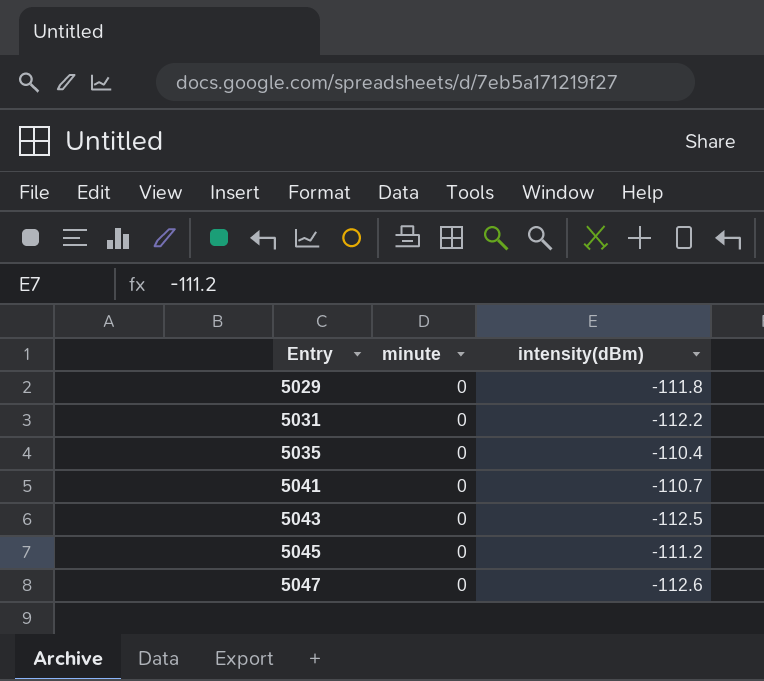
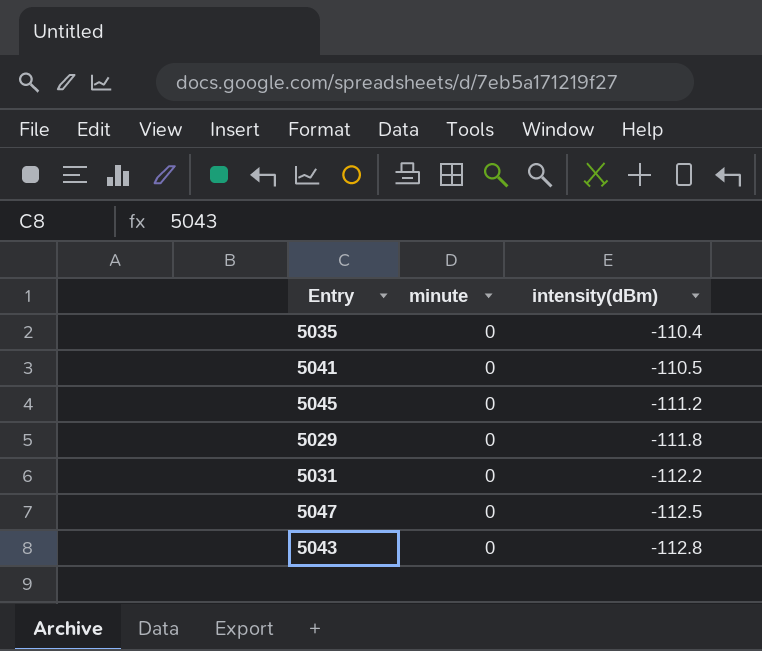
row order: Entry ascending -> intensity(dBm) descending
5041 | intensity(dBm): -110.7 -> -110.5
5047 | intensity(dBm): -112.6 -> -112.5
5043 | intensity(dBm): -112.5 -> -112.8

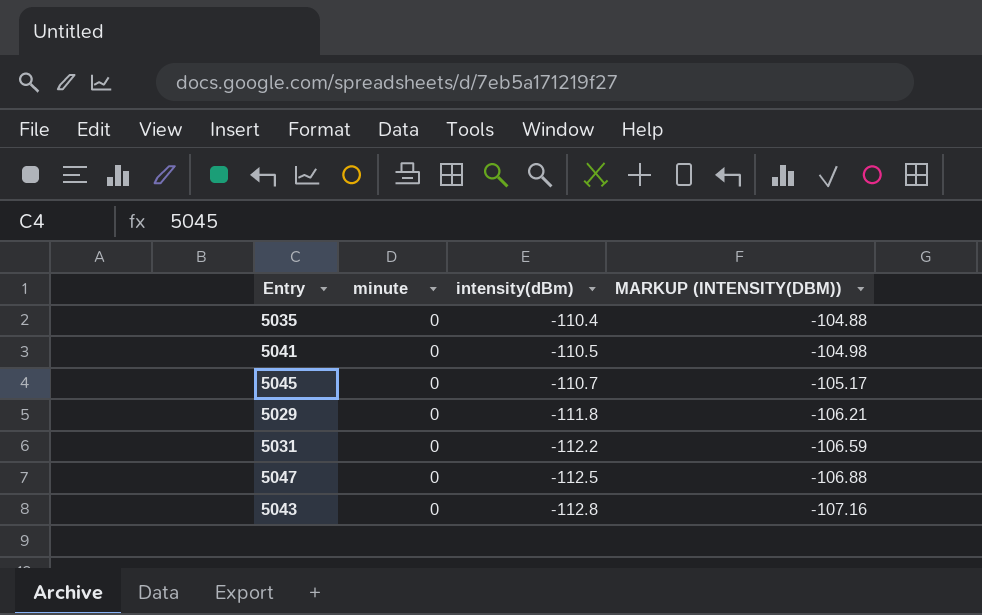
column MARKUP (INTENSITY(DBM)) | formula: none -> [intensity(dBm)] * 0.95
5045 | intensity(dBm): -111.2 -> -110.7

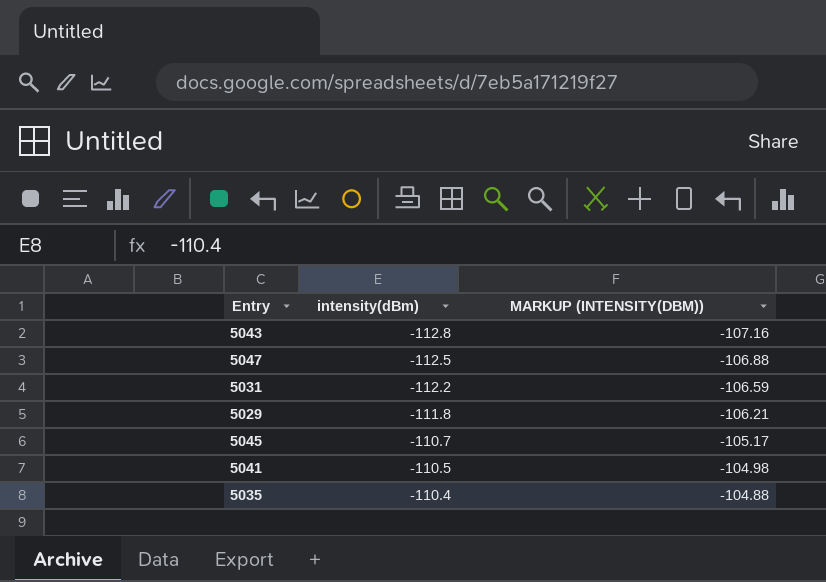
row order: intensity(dBm) descending -> intensity(dBm) ascending
column minute | position: 2 -> none

